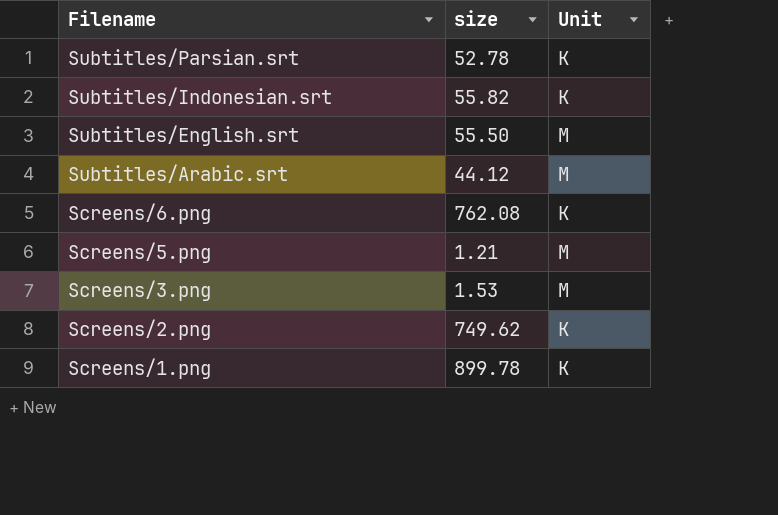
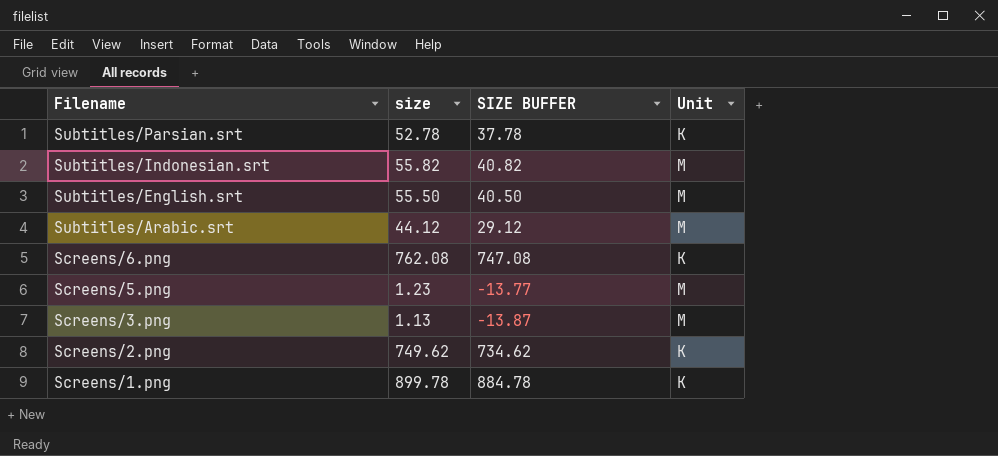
column SIZE BUFFER | formula: none -> [size] - 15
Subtitles/Indonesian.srt | Unit: K -> M
Screens/5.png | size: 1.21 -> 1.23
Screens/3.png | size: 1.53 -> 1.13

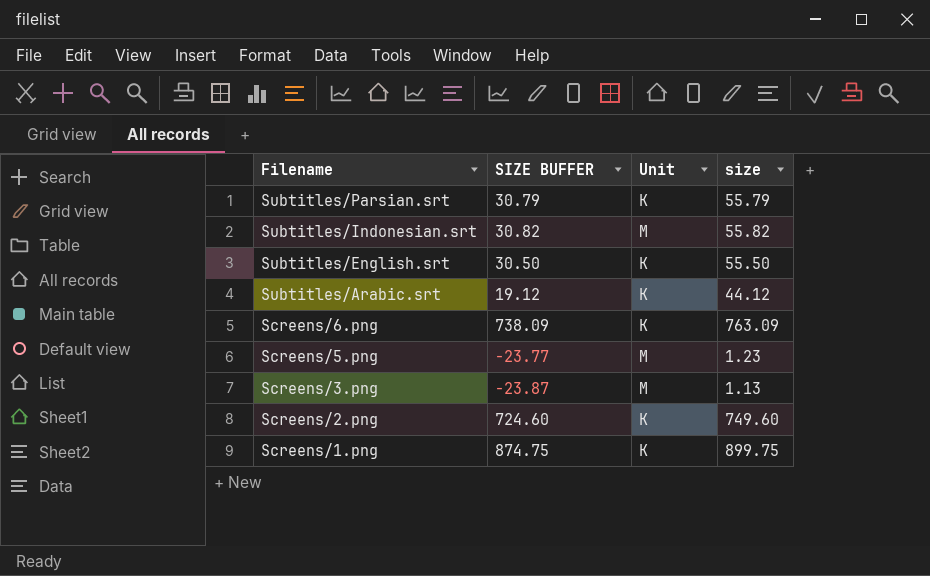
column SIZE BUFFER | formula: [size] - 15 -> [size] - 25
column size | position: 2 -> 4
Subtitles/Parsian.srt | size: 52.78 -> 55.79
Subtitles/English.srt | Unit: M -> K
Subtitles/Arabic.srt | Unit: M -> K
Screens/6.png | size: 762.08 -> 763.09
Screens/2.png | size: 749.62 -> 749.60
Screens/1.png | size: 899.78 -> 899.75

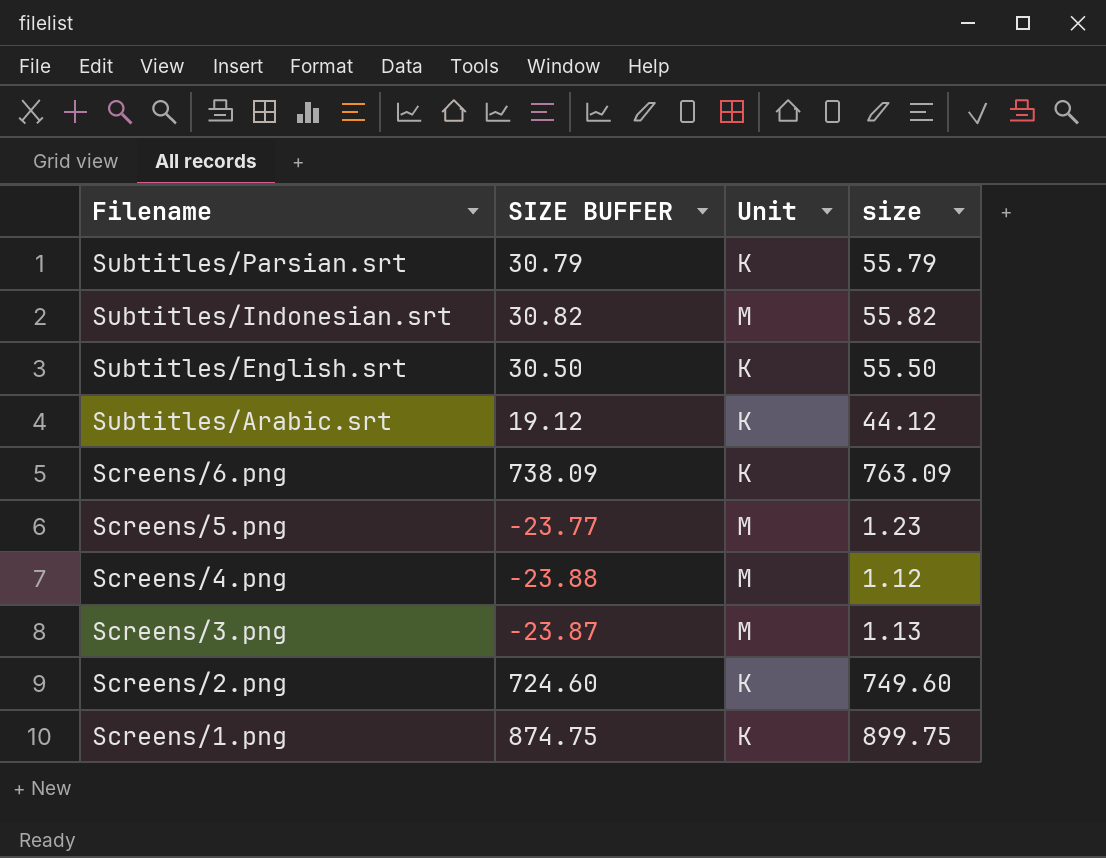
row Screens/4.png: none -> -23.88 | M | 1.12

